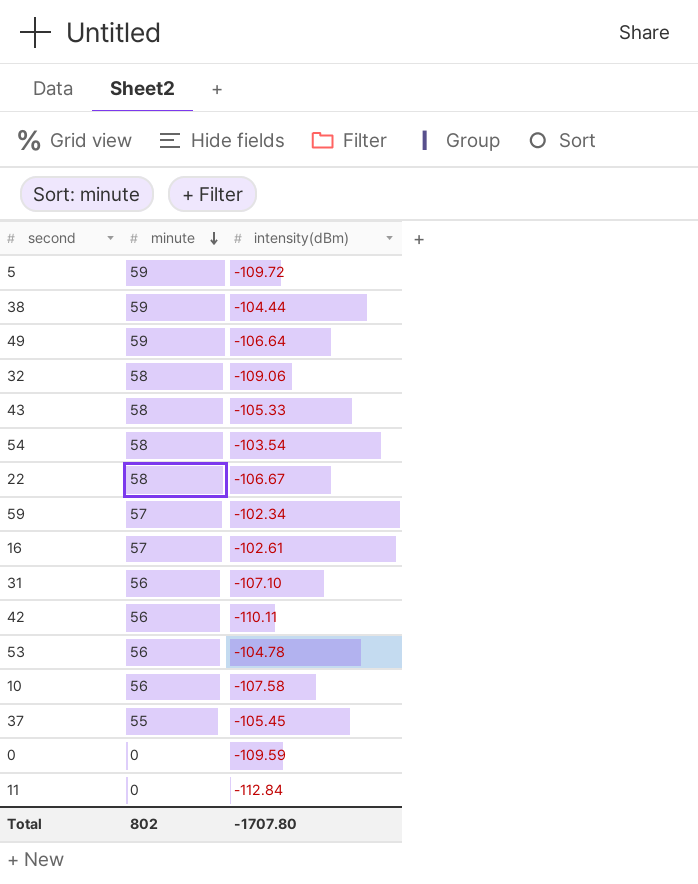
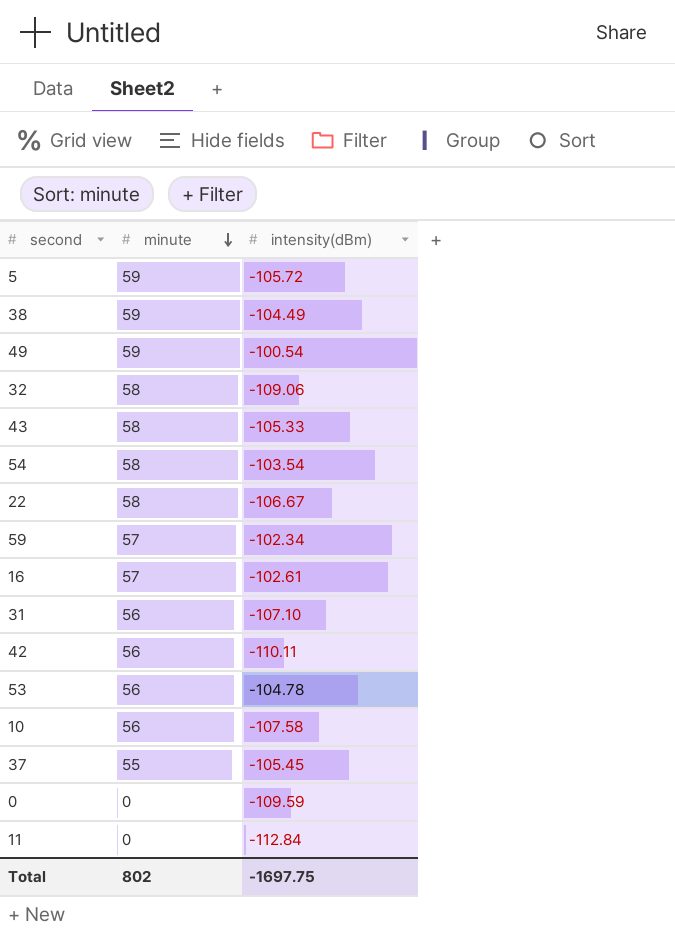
5 | intensity(dBm): -109.72 -> -105.72
38 | intensity(dBm): -104.44 -> -104.49
49 | intensity(dBm): -106.64 -> -100.54
Total | intensity(dBm): -1707.80 -> -1697.75

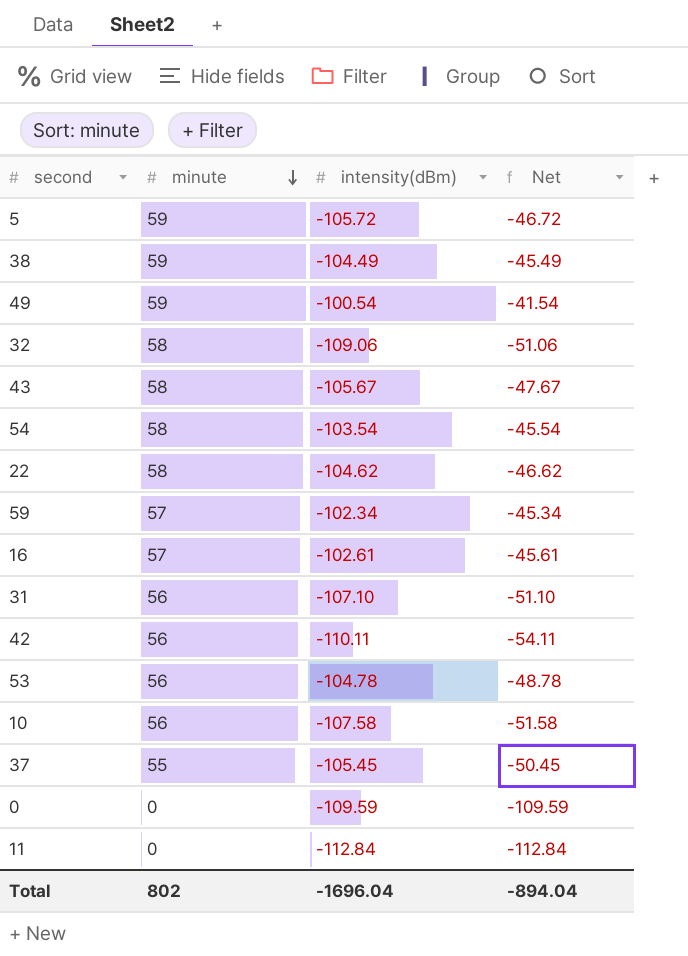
column Net | formula: none -> [minute] + [intensity(dBm)]
43 | intensity(dBm): -105.33 -> -105.67
22 | intensity(dBm): -106.67 -> -104.62
Total | intensity(dBm): -1697.75 -> -1696.04

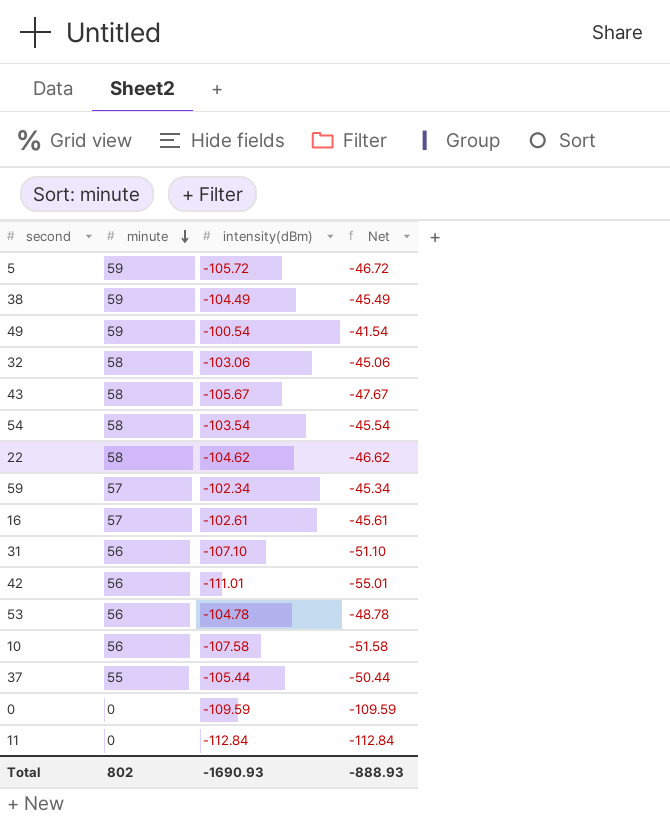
32 | intensity(dBm): -109.06 -> -103.06
32 | Net: -51.06 -> -45.06
42 | intensity(dBm): -110.11 -> -111.01
42 | Net: -54.11 -> -55.01
37 | intensity(dBm): -105.45 -> -105.44
37 | Net: -50.45 -> -50.44
Total | intensity(dBm): -1696.04 -> -1690.93
Total | Net: -894.04 -> -888.93

